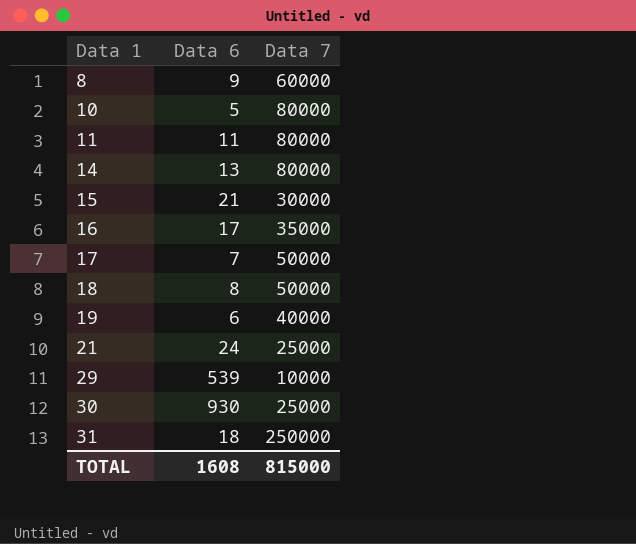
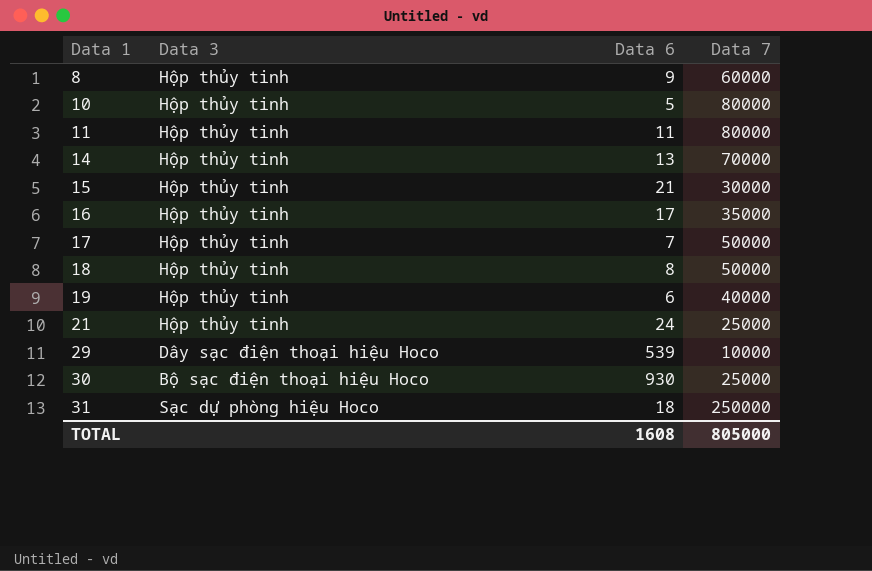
column Data 3 | position: none -> 2
14 | Data 7: 80000 -> 70000
TOTAL | Data 7: 815000 -> 805000

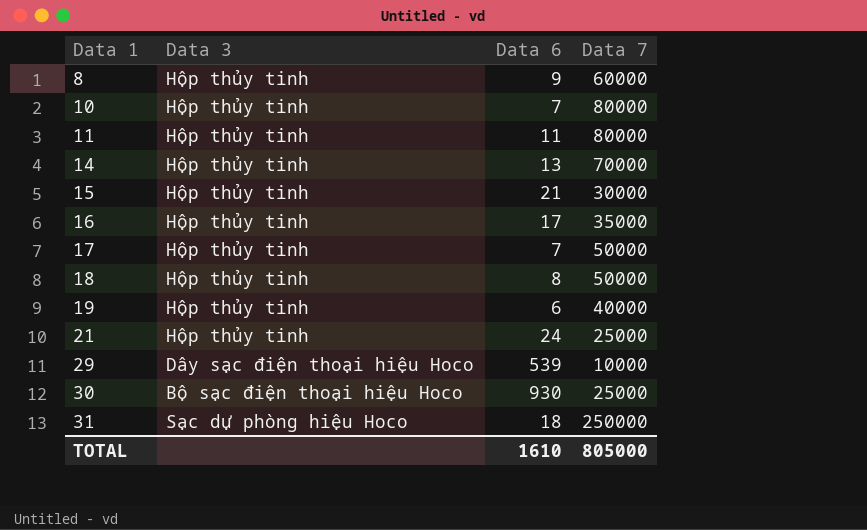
10 | Data 6: 5 -> 7
TOTAL | Data 6: 1608 -> 1610

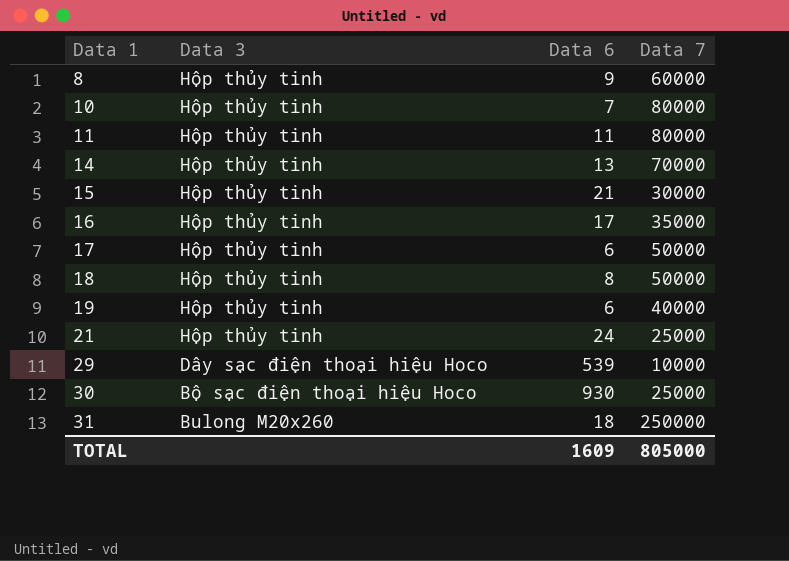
17 | Data 6: 7 -> 6
31 | Data 3: Sạc dự phòng hiệu Hoco -> Bulong M20x260
TOTAL | Data 6: 1610 -> 1609

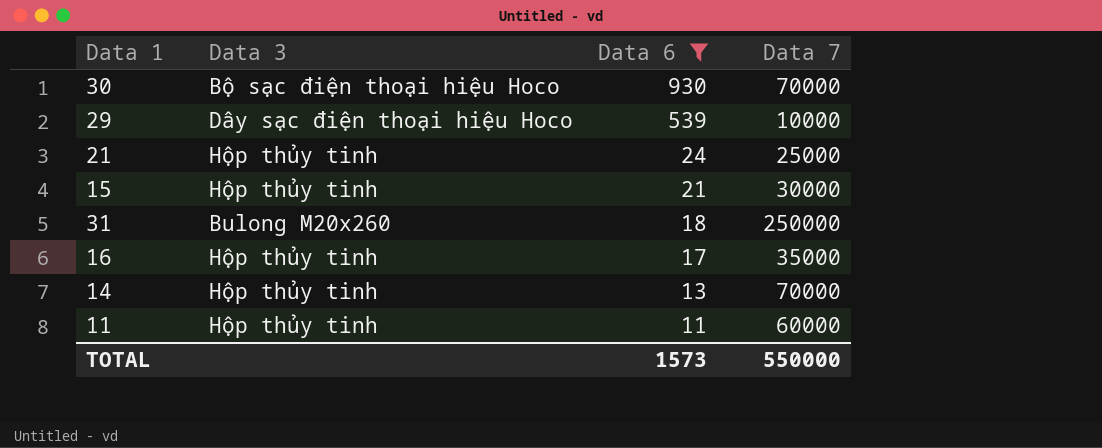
filter: none -> Data 6 >= 11
row order: Data 1 ascending -> Data 6 descending
30 | Data 7: 25000 -> 70000
11 | Data 7: 80000 -> 60000
TOTAL | Data 6: 1609 -> 1573
TOTAL | Data 7: 805000 -> 550000

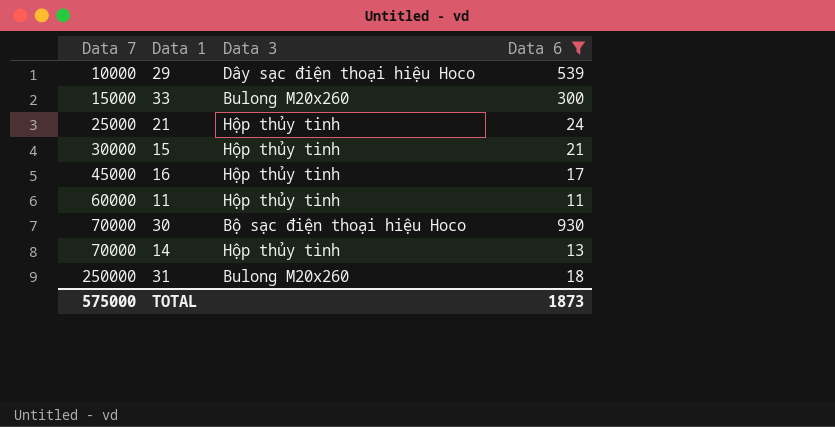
row order: Data 6 descending -> Data 7 ascending
column Data 7 | position: 4 -> 1
row 33: none -> 15000 | Bulong M20x260 | 300
16 | Data 7: 35000 -> 45000
TOTAL | Data 7: 550000 -> 575000
TOTAL | Data 6: 1573 -> 1873

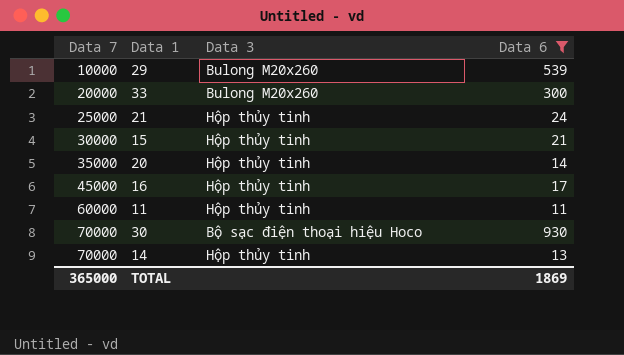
row 31: 250000 | Bulong M20x260 | 18 -> none
29 | Data 3: Dây sạc điện thoại hiệu Hoco -> Bulong M20x260
33 | Data 7: 15000 -> 20000
row 20: none -> 35000 | Hộp thủy tinh | 14
TOTAL | Data 7: 575000 -> 365000
TOTAL | Data 6: 1873 -> 1869

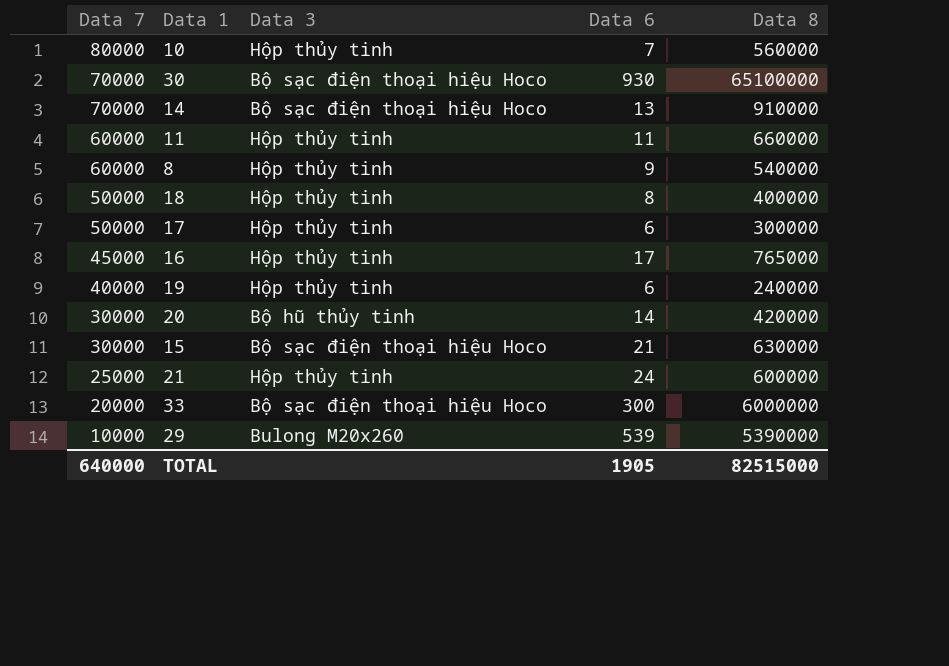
filter: Data 6 >= 11 -> none
row order: Data 7 ascending -> Data 7 descending
column Data 8 | formula: none -> [Data 7] * [Data 6]
14 | Data 3: Hộp thủy tinh -> Bộ sạc điện thoại hiệu Hoco
20 | Data 7: 35000 -> 30000
20 | Data 3: Hộp thủy tinh -> Bộ hũ thủy tinh
15 | Data 3: Hộp thủy tinh -> Bộ sạc điện thoại hiệu Hoco
33 | Data 3: Bulong M20x260 -> Bộ sạc điện thoại hiệu Hoco
TOTAL | Data 7: 365000 -> 640000
TOTAL | Data 6: 1869 -> 1905

